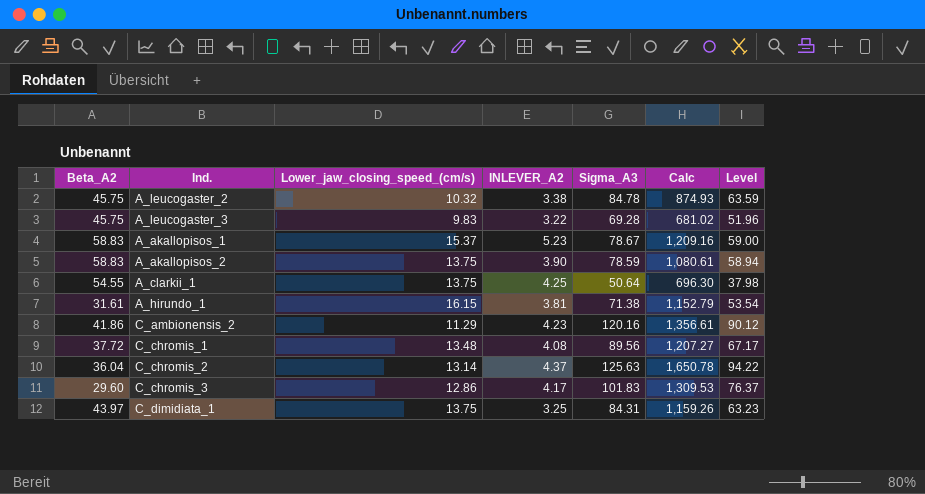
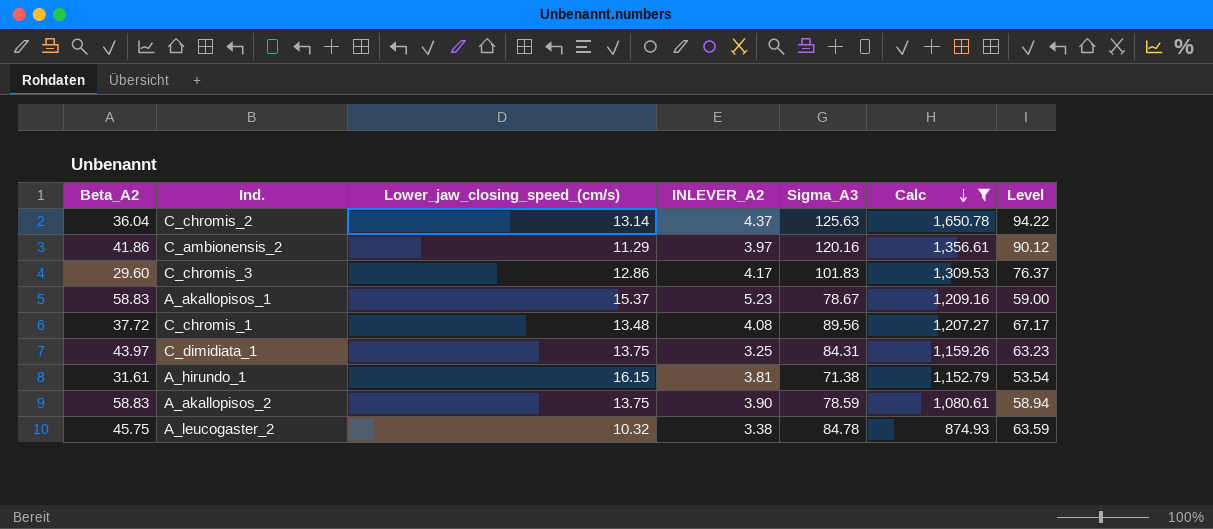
filter: none -> Calc >= 874.93
row order: none -> Calc descending
C_ambionensis_2 | INLEVER_A2: 4.23 -> 3.97

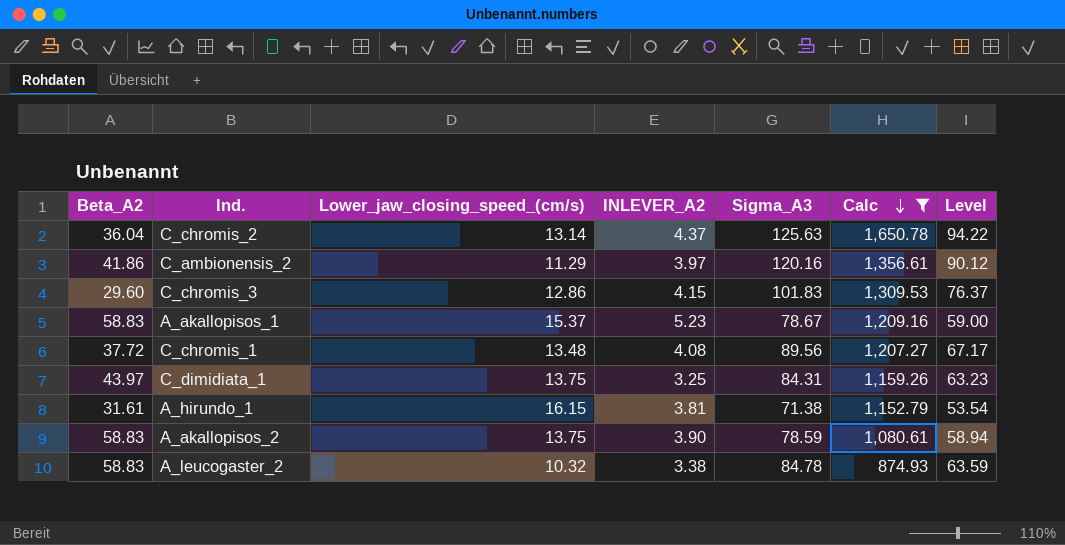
C_chromis_3 | INLEVER_A2: 4.17 -> 4.15
A_leucogaster_2 | Beta_A2: 45.75 -> 58.83

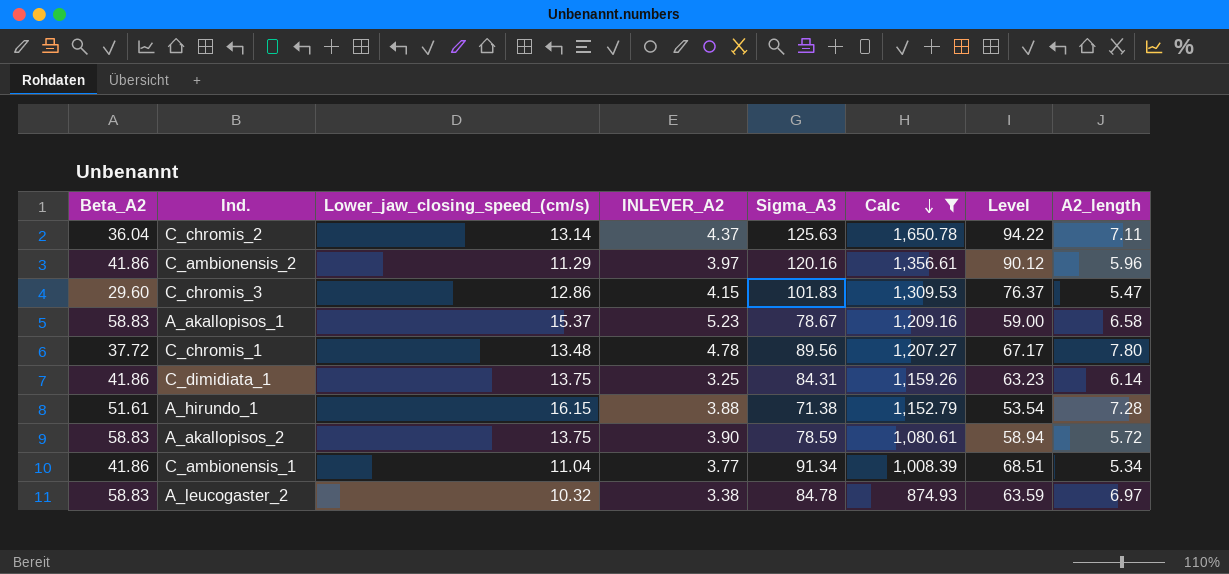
column A2_length | position: none -> 8
C_chromis_1 | INLEVER_A2: 4.08 -> 4.78
C_dimidiata_1 | Beta_A2: 43.97 -> 41.86
A_hirundo_1 | Beta_A2: 31.61 -> 51.61
A_hirundo_1 | INLEVER_A2: 3.81 -> 3.88
row C_ambionensis_1: none -> 41.86 | 11.04 | 3.77 | 91.34 | 1,008.39 | 68.51 | 5.34

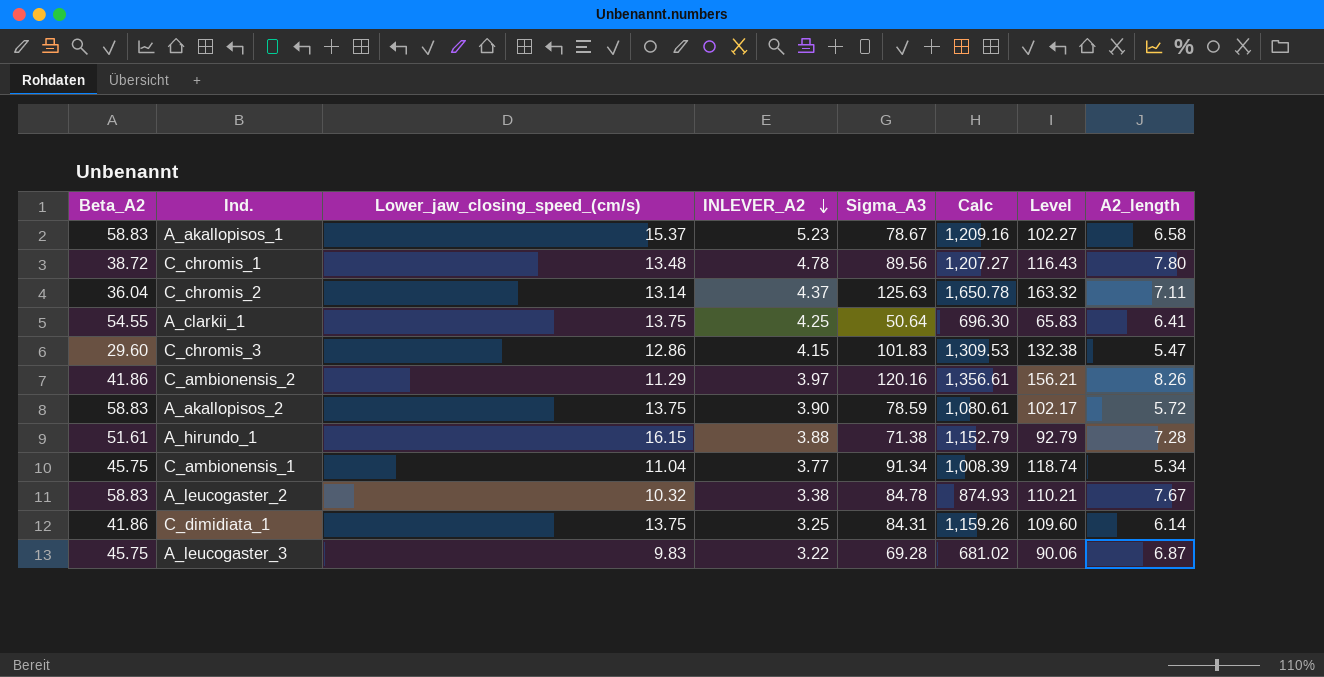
filter: Calc >= 874.93 -> none
row order: Calc descending -> INLEVER_A2 descending
column Level | formula: [Sigma_A3] * 0.75 -> [Sigma_A3] * 1.3
C_chromis_1 | Beta_A2: 37.72 -> 38.72
C_ambionensis_2 | A2_length: 5.96 -> 8.26
C_ambionensis_1 | Beta_A2: 41.86 -> 45.75
A_leucogaster_2 | A2_length: 6.97 -> 7.67

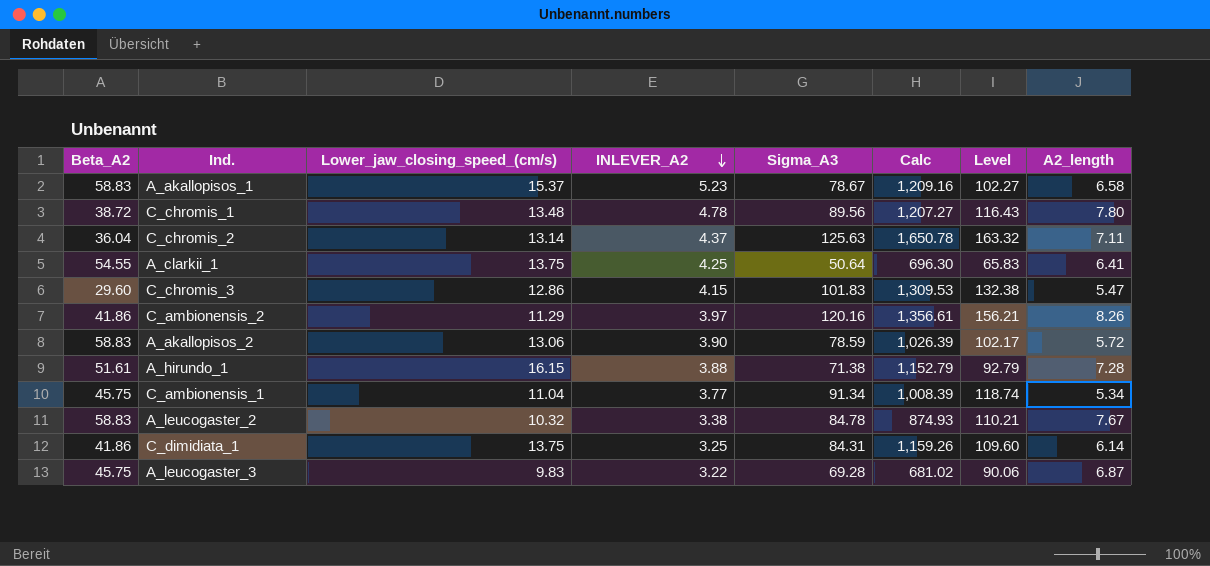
A_akallopisos_2 | Lower_jaw_closing_speed_(cm/s): 13.75 -> 13.06
A_akallopisos_2 | Calc: 1,080.61 -> 1,026.39

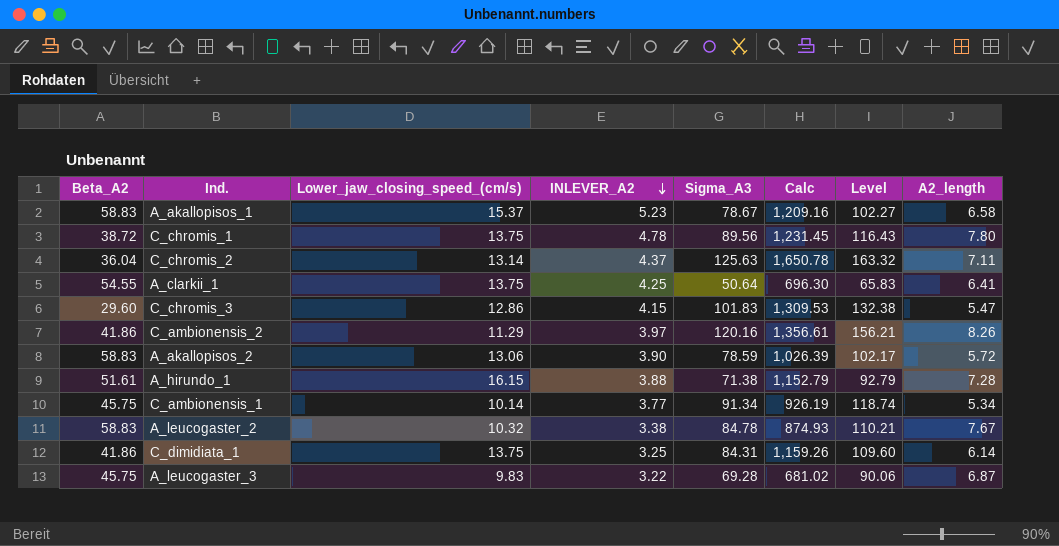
C_chromis_1 | Lower_jaw_closing_speed_(cm/s): 13.48 -> 13.75
C_chromis_1 | Calc: 1,207.27 -> 1,231.45
C_ambionensis_1 | Lower_jaw_closing_speed_(cm/s): 11.04 -> 10.14
C_ambionensis_1 | Calc: 1,008.39 -> 926.19

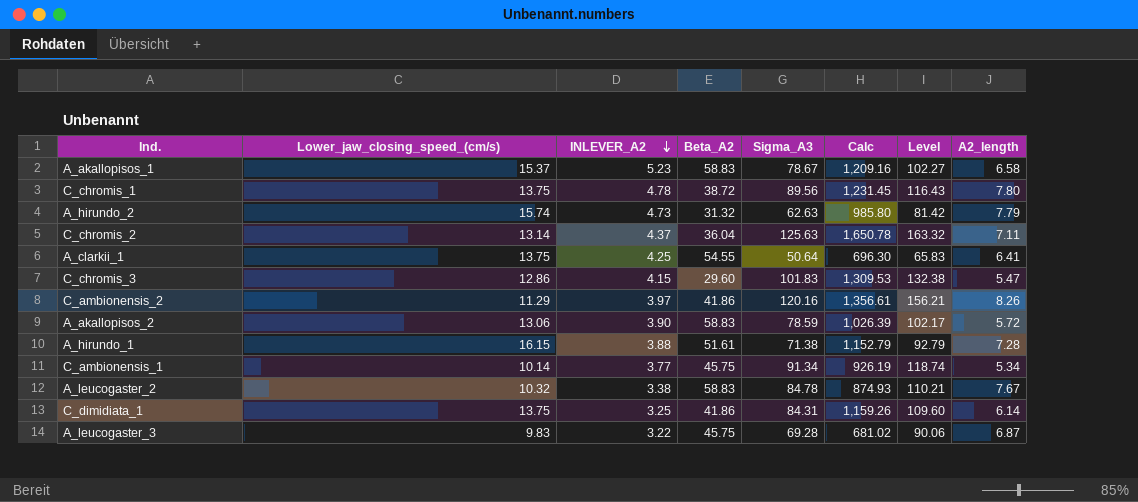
column Beta_A2 | position: 1 -> 4
row A_hirundo_2: none -> 15.74 | 4.73 | 31.32 | 62.63 | 985.80 | 81.42 | 7.79

